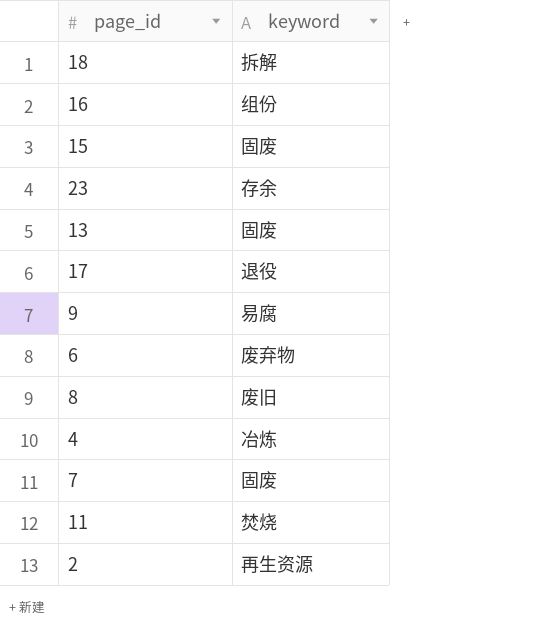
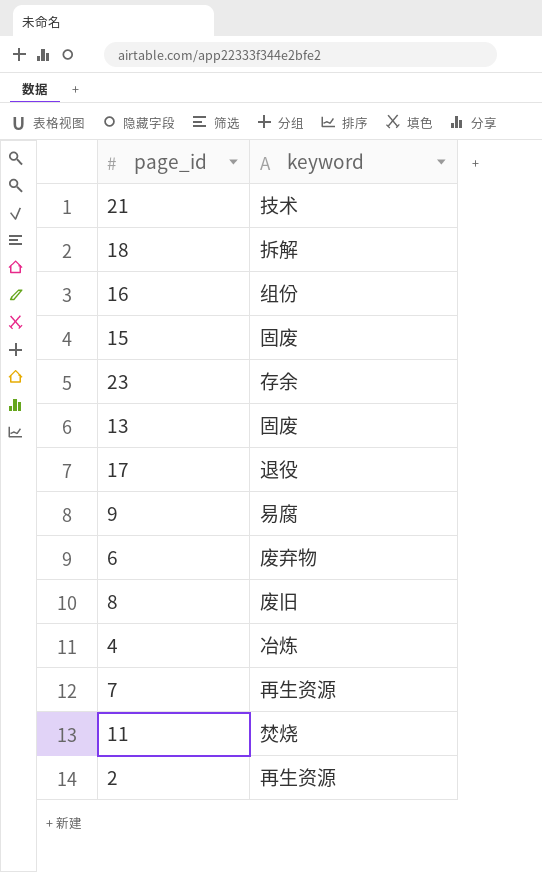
row 21: none -> 技术
7 | keyword: 固废 -> 再生资源

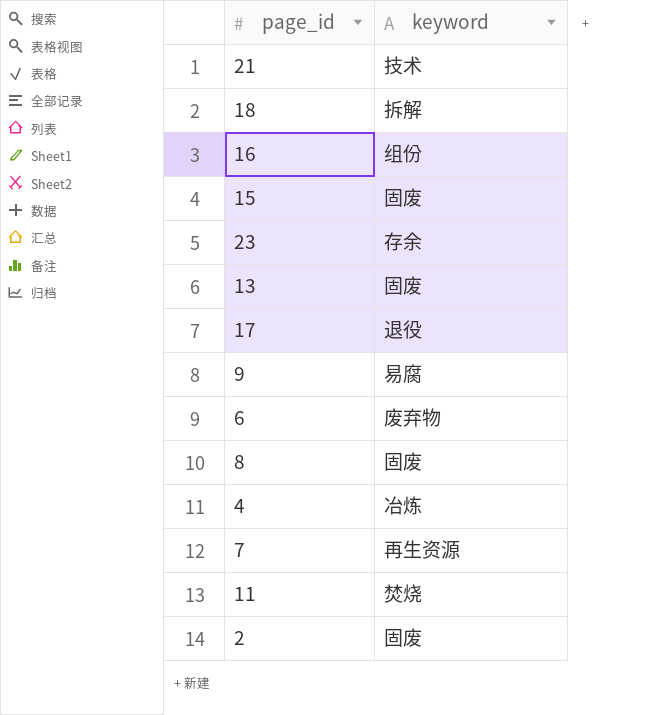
8 | keyword: 废旧 -> 固废
2 | keyword: 再生资源 -> 固废

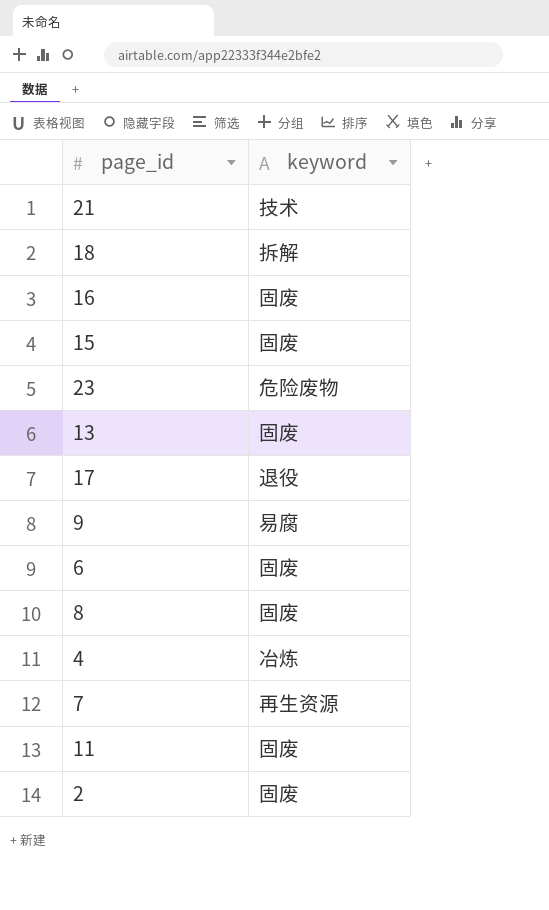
16 | keyword: 组份 -> 固废
23 | keyword: 存余 -> 危险废物
6 | keyword: 废弃物 -> 固废
11 | keyword: 焚烧 -> 固废

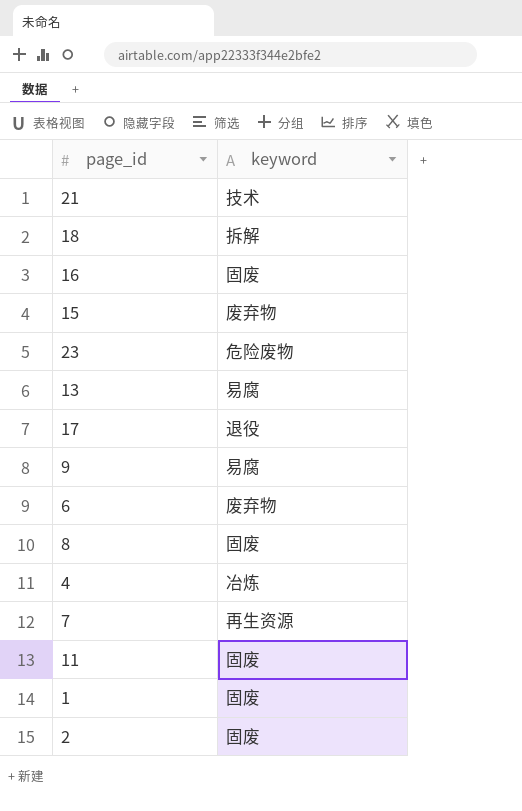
15 | keyword: 固废 -> 废弃物
13 | keyword: 固废 -> 易腐
6 | keyword: 固废 -> 废弃物
row 1: none -> 固废

